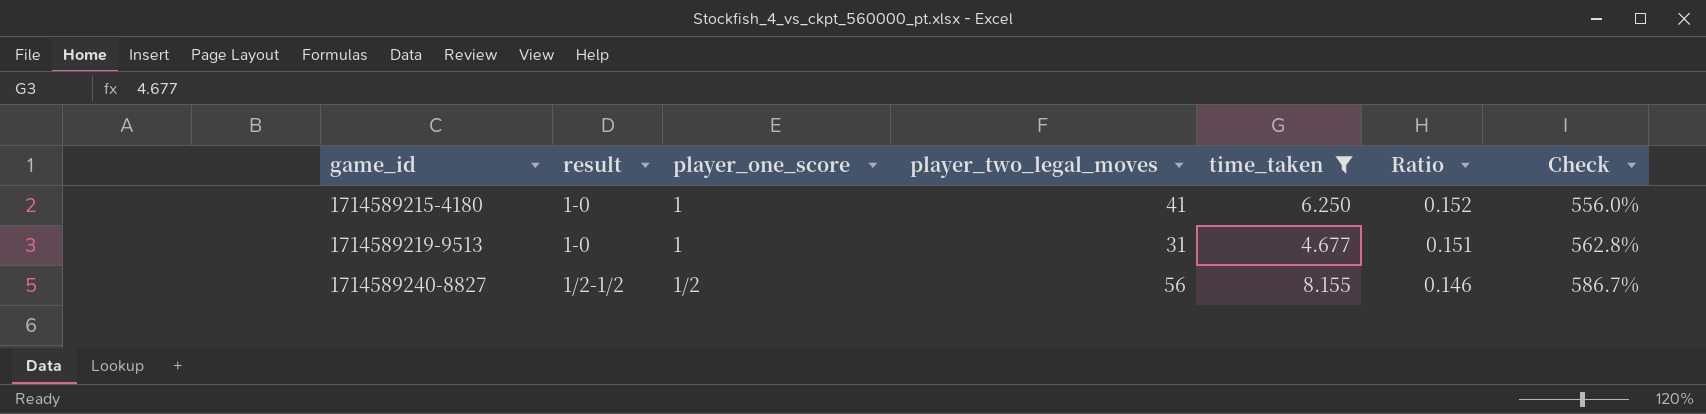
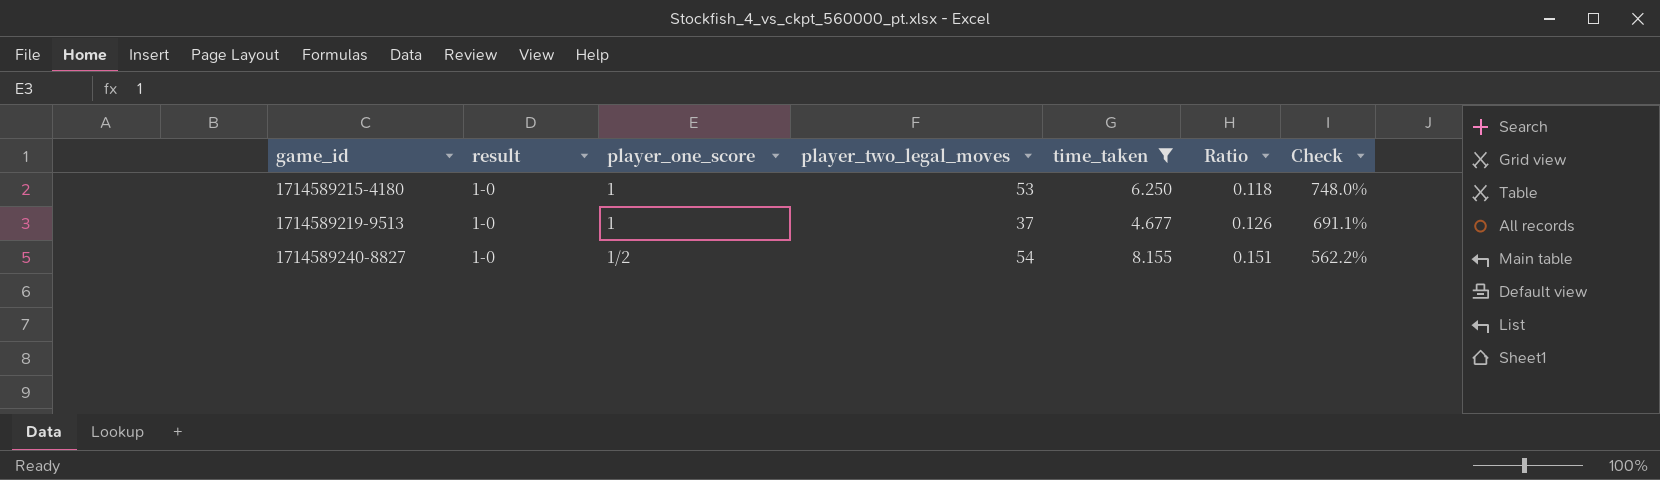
1714589215-4180 | player_two_legal_moves: 41 -> 53
1714589215-4180 | Ratio: 0.152 -> 0.118
1714589215-4180 | Check: 556.0% -> 748.0%
1714589219-9513 | player_two_legal_moves: 31 -> 37
1714589219-9513 | Ratio: 0.151 -> 0.126
1714589219-9513 | Check: 562.8% -> 691.1%
1714589240-8827 | result: 1/2-1/2 -> 1-0
1714589240-8827 | player_two_legal_moves: 56 -> 54
1714589240-8827 | Ratio: 0.146 -> 0.151
1714589240-8827 | Check: 586.7% -> 562.2%

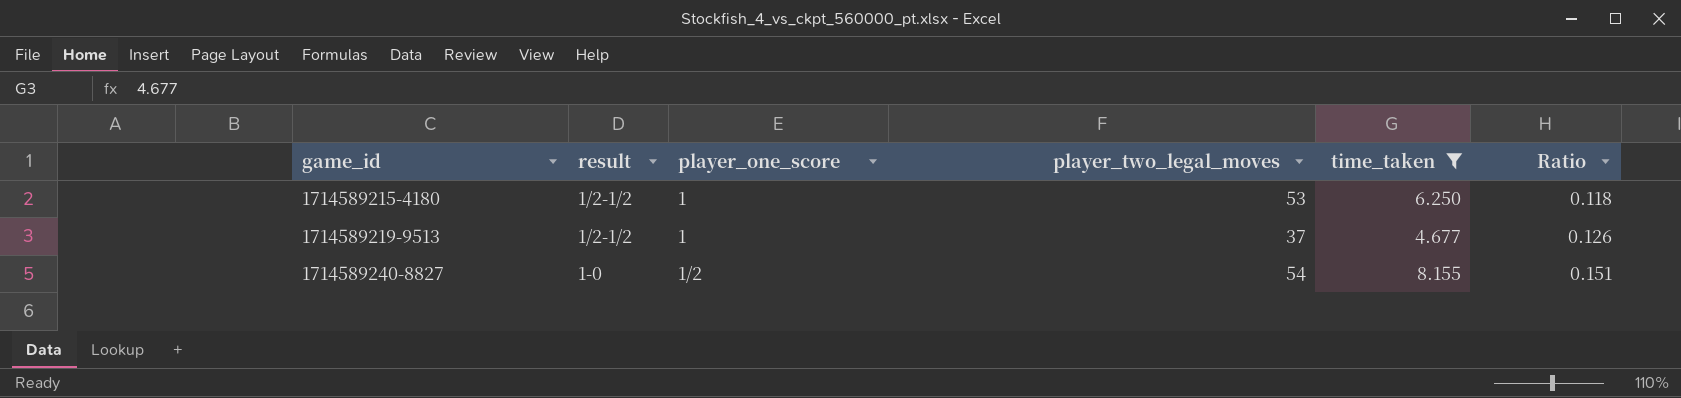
column Check | formula: ([player_two_legal_moves] - [time_taken]) / [time_taken] -> none
1714589215-4180 | result: 1-0 -> 1/2-1/2
1714589219-9513 | result: 1-0 -> 1/2-1/2

